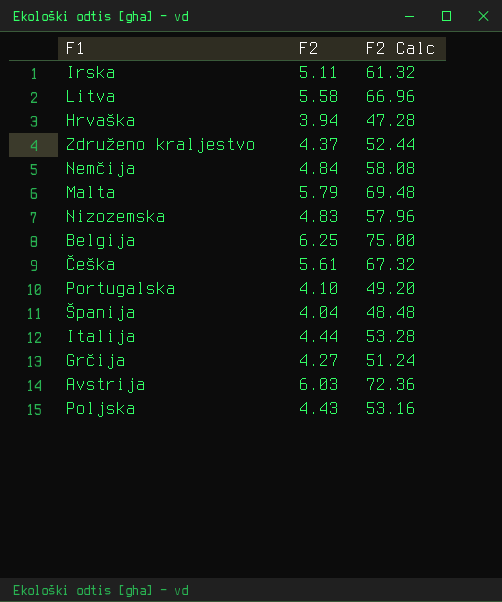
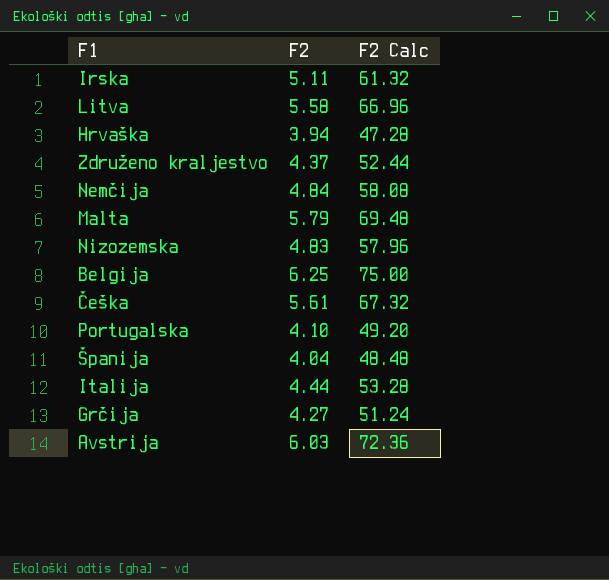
row Poljska: 4.43 | 53.16 -> none

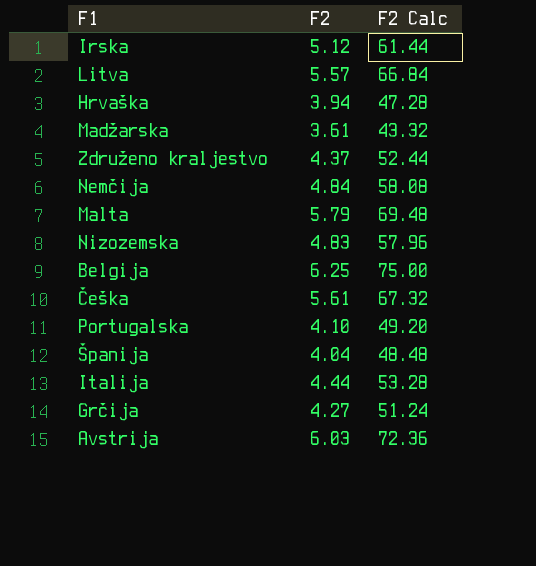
Irska | F2: 5.11 -> 5.12
Irska | F2 Calc: 61.32 -> 61.44
Litva | F2: 5.58 -> 5.57
Litva | F2 Calc: 66.96 -> 66.84
row Madžarska: none -> 3.61 | 43.32

